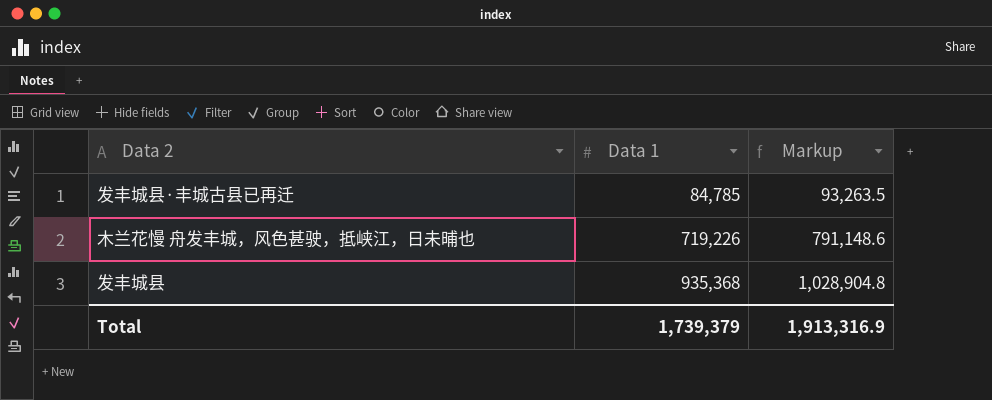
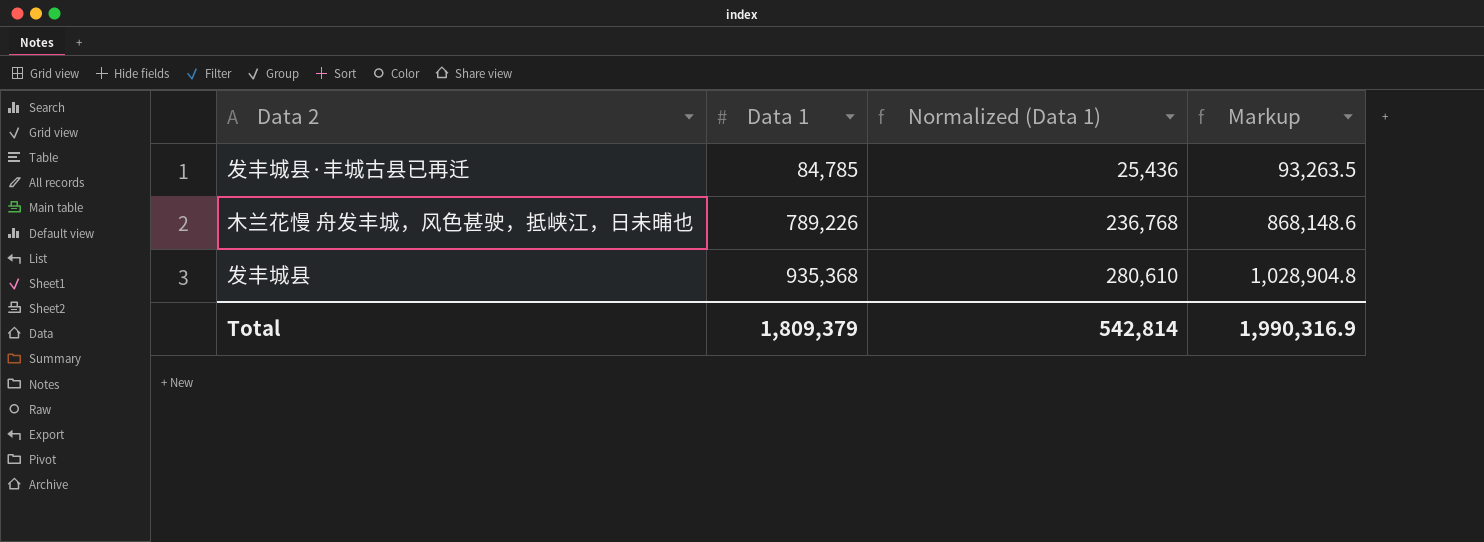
column Normalized (Data 1) | formula: none -> [Data 1] * 0.3
木兰花慢 舟发丰城，风色甚驶，抵峡江，日未晡也 | Data 1: 719,226 -> 789,226
木兰花慢 舟发丰城，风色甚驶，抵峡江，日未晡也 | Markup: 791,148.6 -> 868,148.6
Total | Data 1: 1,739,379 -> 1,809,379
Total | Markup: 1,913,316.9 -> 1,990,316.9

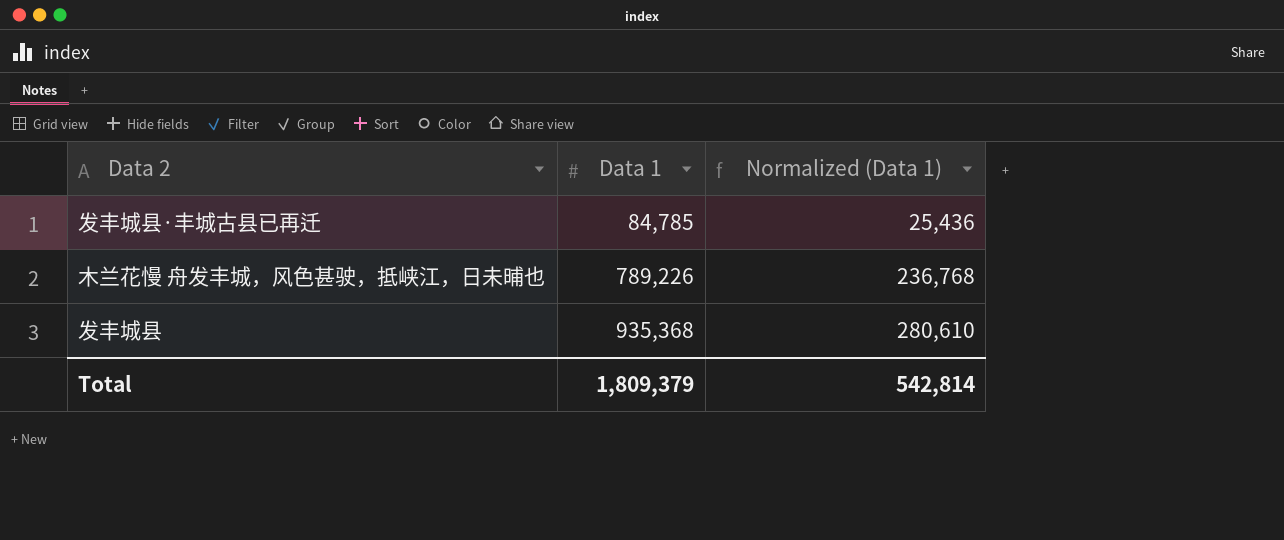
column Markup | formula: [Data 1] * 1.1 -> none

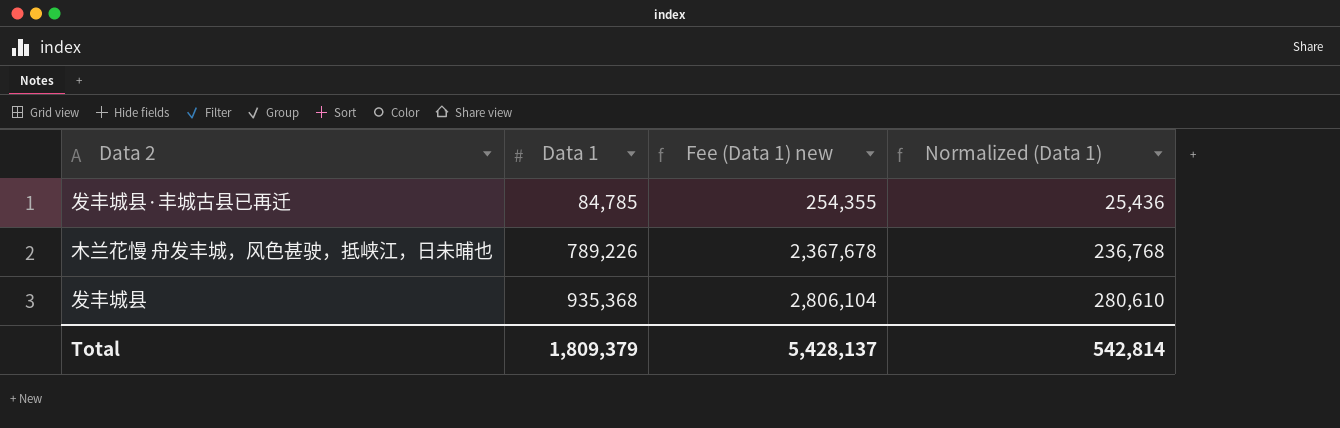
column Fee (Data 1) new | formula: none -> [Data 1] * 3

